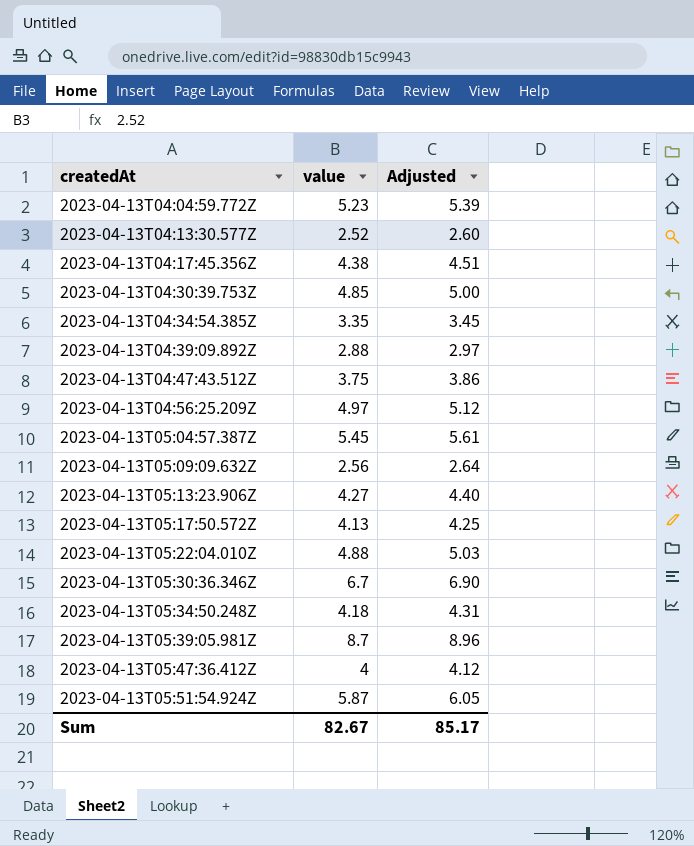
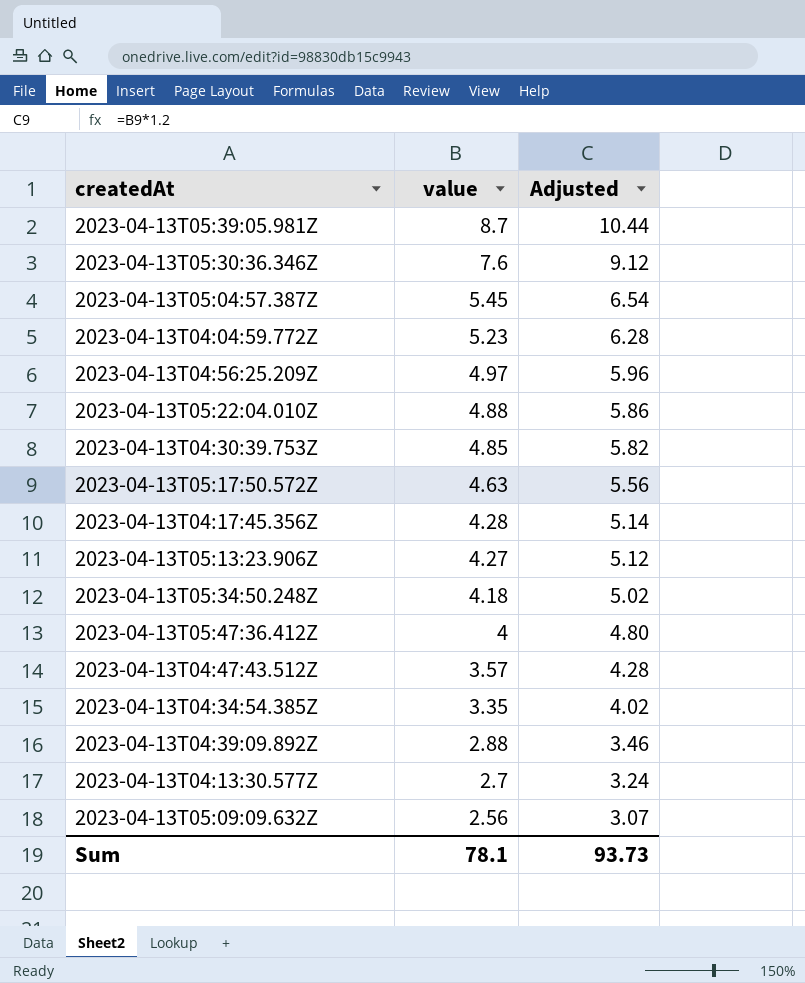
row order: createdAt ascending -> value descending
column Adjusted | formula: [value] * 1.03 -> [value] * 1.2
row 2023-04-13T05:51:54.924Z: 5.87 | 6.05 -> none
2023-04-13T05:30:36.346Z | value: 6.7 -> 7.6
2023-04-13T05:17:50.572Z | value: 4.13 -> 4.63
2023-04-13T04:17:45.356Z | value: 4.38 -> 4.28
2023-04-13T04:47:43.512Z | value: 3.75 -> 3.57
2023-04-13T04:13:30.577Z | value: 2.52 -> 2.7
Sum | value: 82.67 -> 78.1
Sum | Adjusted: 85.17 -> 93.73

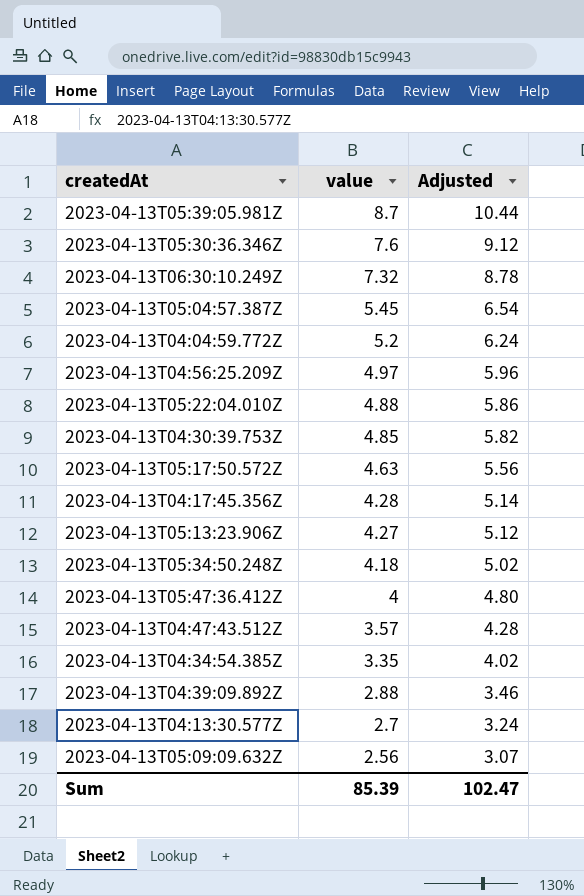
row 2023-04-13T06:30:10.249Z: none -> 7.32 | 8.78
2023-04-13T04:04:59.772Z | value: 5.23 -> 5.2
2023-04-13T04:04:59.772Z | Adjusted: 6.28 -> 6.24
Sum | value: 78.1 -> 85.39
Sum | Adjusted: 93.73 -> 102.47

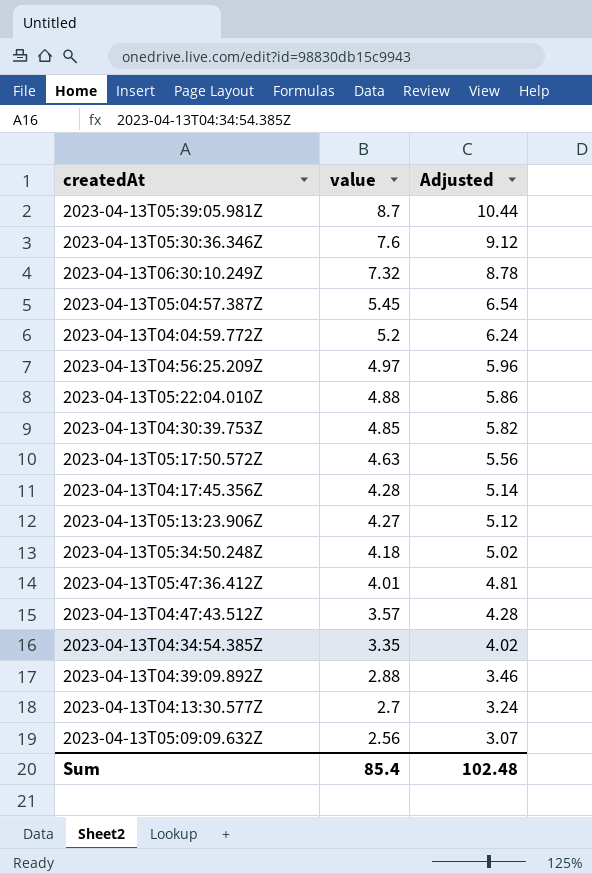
2023-04-13T05:47:36.412Z | value: 4 -> 4.01
2023-04-13T05:47:36.412Z | Adjusted: 4.80 -> 4.81
Sum | value: 85.39 -> 85.4
Sum | Adjusted: 102.47 -> 102.48

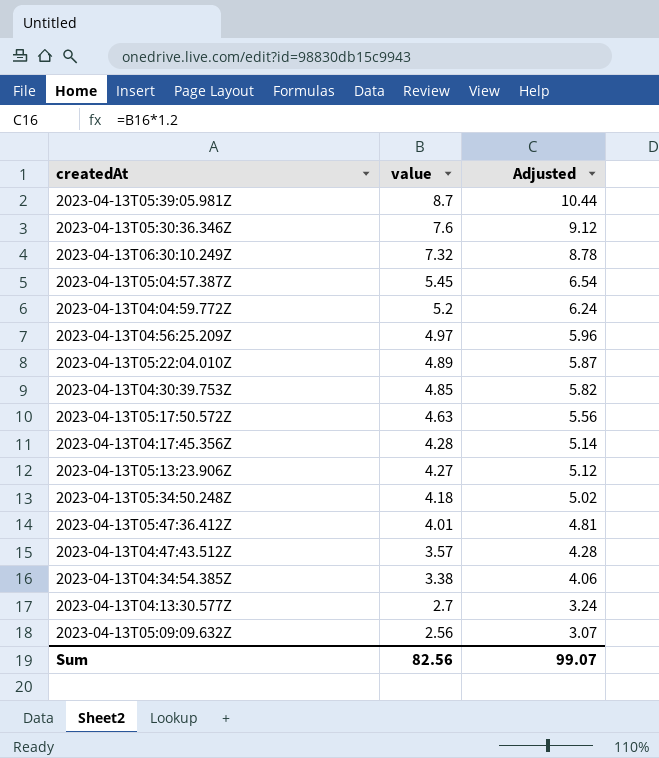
row 2023-04-13T04:39:09.892Z: 2.88 | 3.46 -> none
2023-04-13T05:22:04.010Z | value: 4.88 -> 4.89
2023-04-13T05:22:04.010Z | Adjusted: 5.86 -> 5.87
2023-04-13T04:34:54.385Z | value: 3.35 -> 3.38
2023-04-13T04:34:54.385Z | Adjusted: 4.02 -> 4.06
Sum | value: 85.4 -> 82.56
Sum | Adjusted: 102.48 -> 99.07

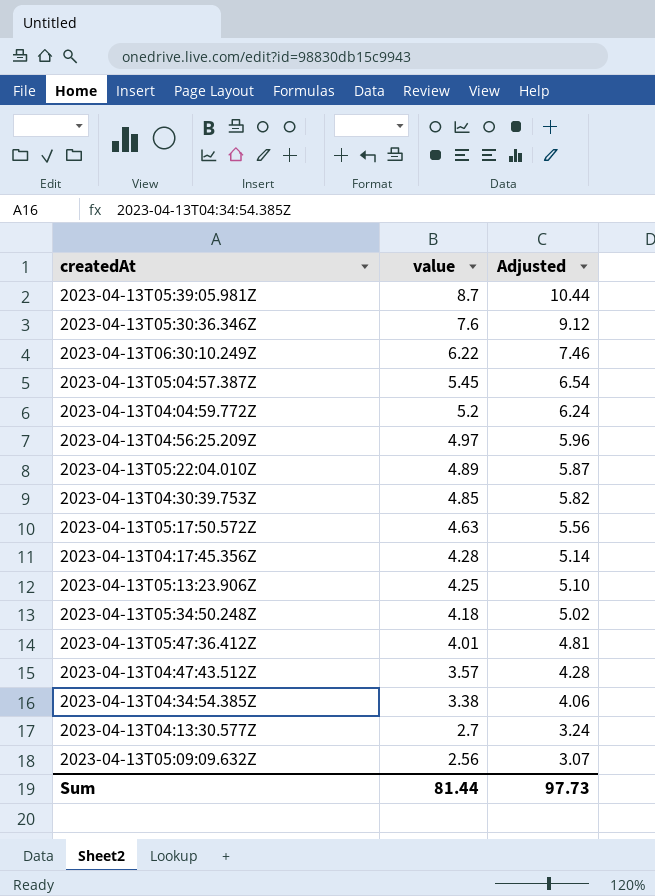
2023-04-13T06:30:10.249Z | value: 7.32 -> 6.22
2023-04-13T06:30:10.249Z | Adjusted: 8.78 -> 7.46
2023-04-13T05:13:23.906Z | value: 4.27 -> 4.25
2023-04-13T05:13:23.906Z | Adjusted: 5.12 -> 5.10
Sum | value: 82.56 -> 81.44
Sum | Adjusted: 99.07 -> 97.73

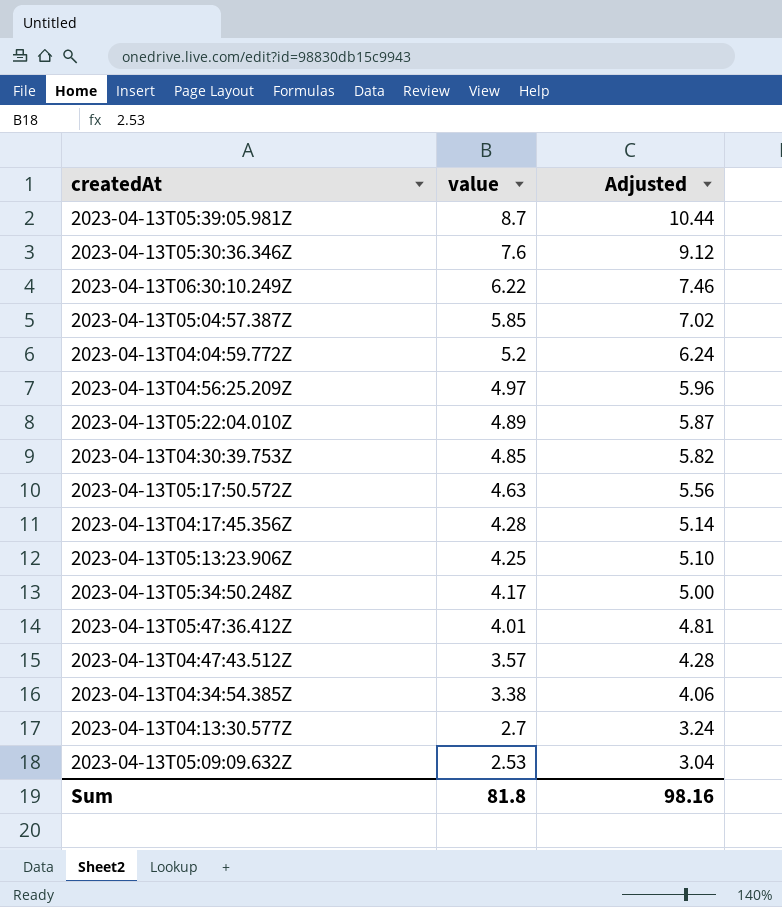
2023-04-13T05:04:57.387Z | value: 5.45 -> 5.85
2023-04-13T05:04:57.387Z | Adjusted: 6.54 -> 7.02
2023-04-13T05:34:50.248Z | value: 4.18 -> 4.17
2023-04-13T05:34:50.248Z | Adjusted: 5.02 -> 5.00
2023-04-13T05:09:09.632Z | value: 2.56 -> 2.53
2023-04-13T05:09:09.632Z | Adjusted: 3.07 -> 3.04
Sum | value: 81.44 -> 81.8
Sum | Adjusted: 97.73 -> 98.16

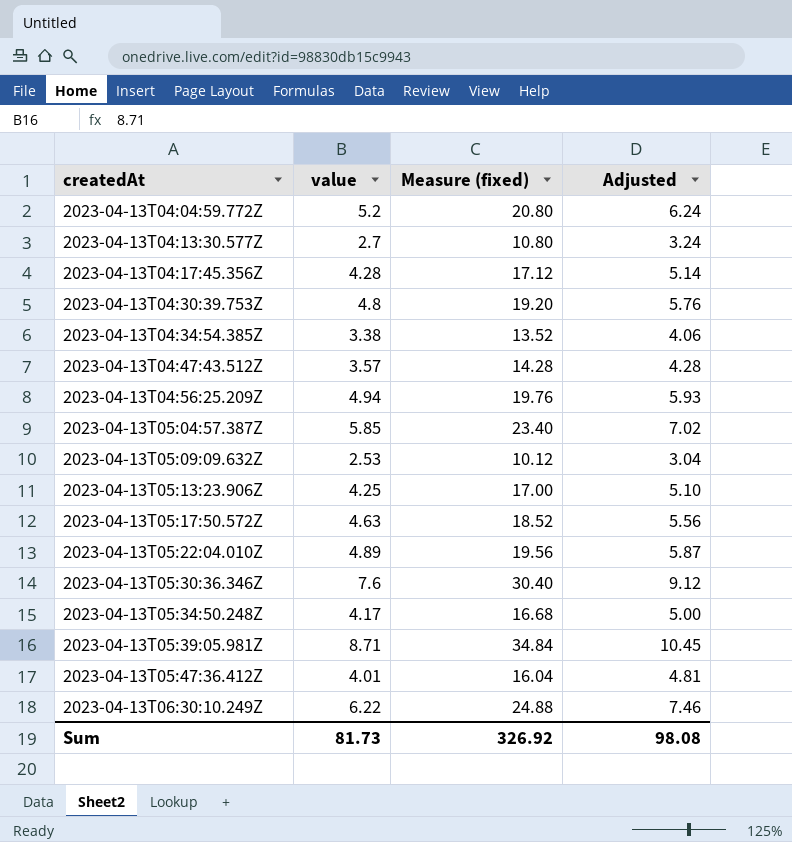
row order: value descending -> createdAt ascending
column Measure (fixed) | formula: none -> [value] * 4
2023-04-13T04:30:39.753Z | value: 4.85 -> 4.8
2023-04-13T04:30:39.753Z | Adjusted: 5.82 -> 5.76
2023-04-13T04:56:25.209Z | value: 4.97 -> 4.94
2023-04-13T04:56:25.209Z | Adjusted: 5.96 -> 5.93
2023-04-13T05:39:05.981Z | value: 8.7 -> 8.71
2023-04-13T05:39:05.981Z | Adjusted: 10.44 -> 10.45
Sum | value: 81.8 -> 81.73
Sum | Adjusted: 98.16 -> 98.08

